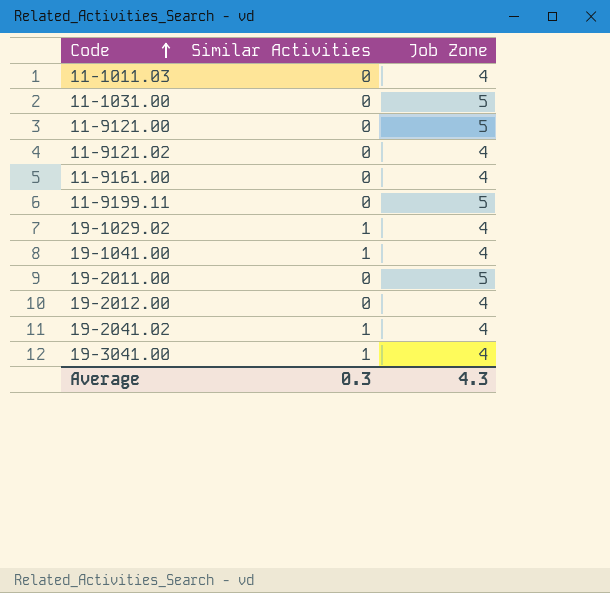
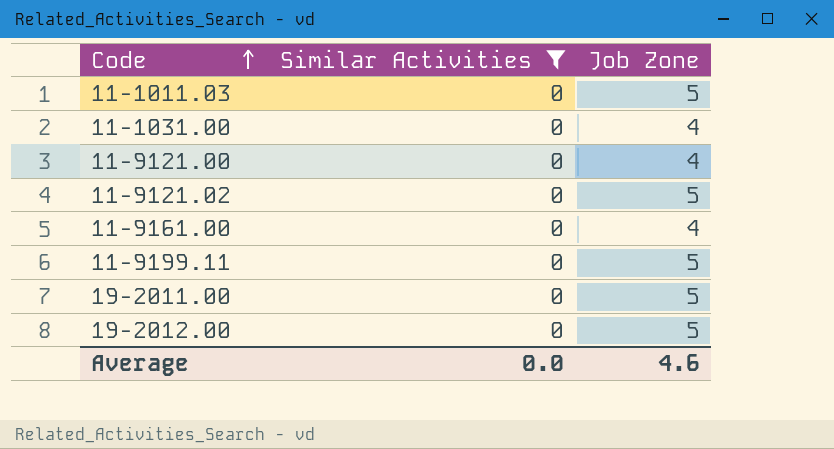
filter: none -> Similar Activities = 0
11-1011.03 | Job Zone: 4 -> 5
11-1031.00 | Job Zone: 5 -> 4
11-9121.00 | Job Zone: 5 -> 4
11-9121.02 | Job Zone: 4 -> 5
19-2012.00 | Job Zone: 4 -> 5
Average | Similar Activities: 0.3 -> 0.0
Average | Job Zone: 4.3 -> 4.6

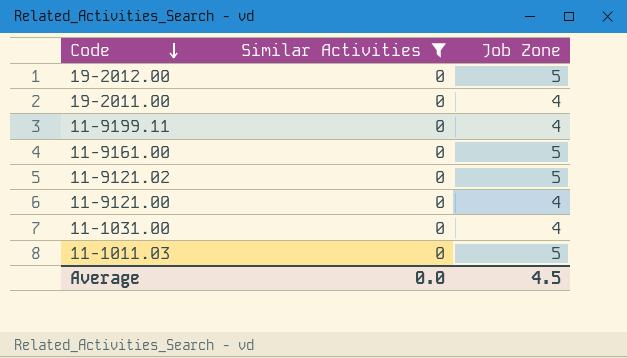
row order: Code ascending -> Code descending
19-2011.00 | Job Zone: 5 -> 4
11-9199.11 | Job Zone: 5 -> 4
11-9161.00 | Job Zone: 4 -> 5
Average | Job Zone: 4.6 -> 4.5

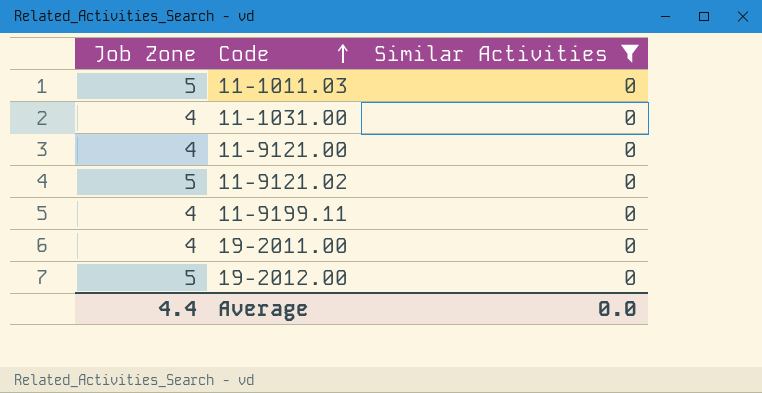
row order: Code descending -> Code ascending
column Job Zone | position: 3 -> 1
row 11-9161.00: 0 | 5 -> none
Average | Job Zone: 4.5 -> 4.4

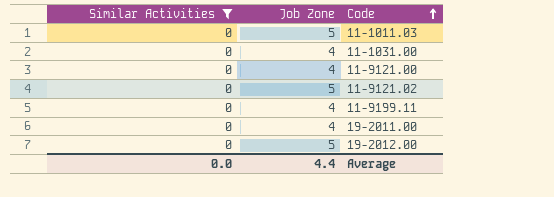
column Similar Activities | position: 3 -> 1

